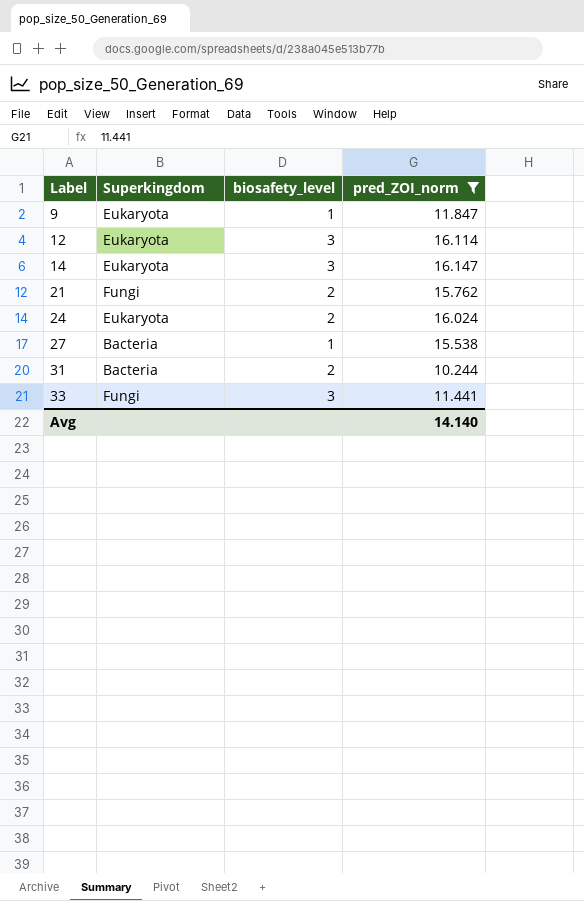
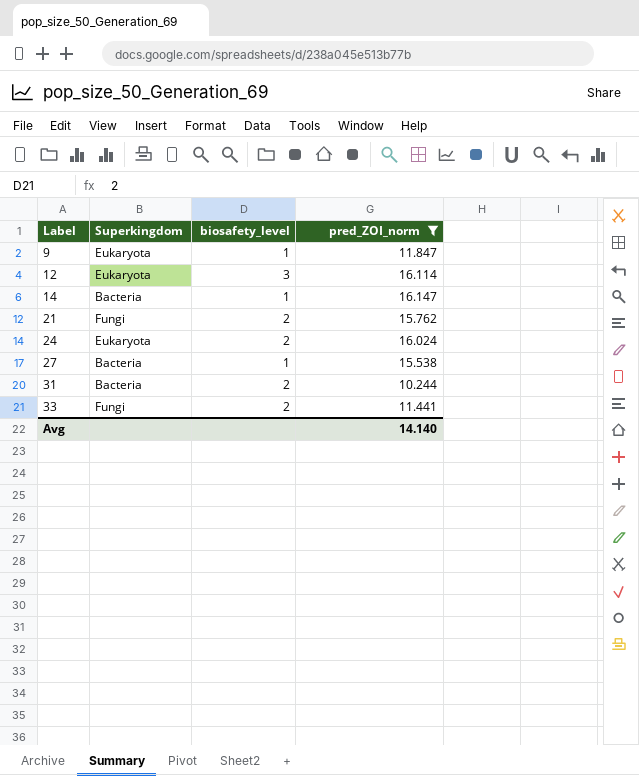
14 | Superkingdom: Eukaryota -> Bacteria
14 | biosafety_level: 3 -> 1
33 | biosafety_level: 3 -> 2

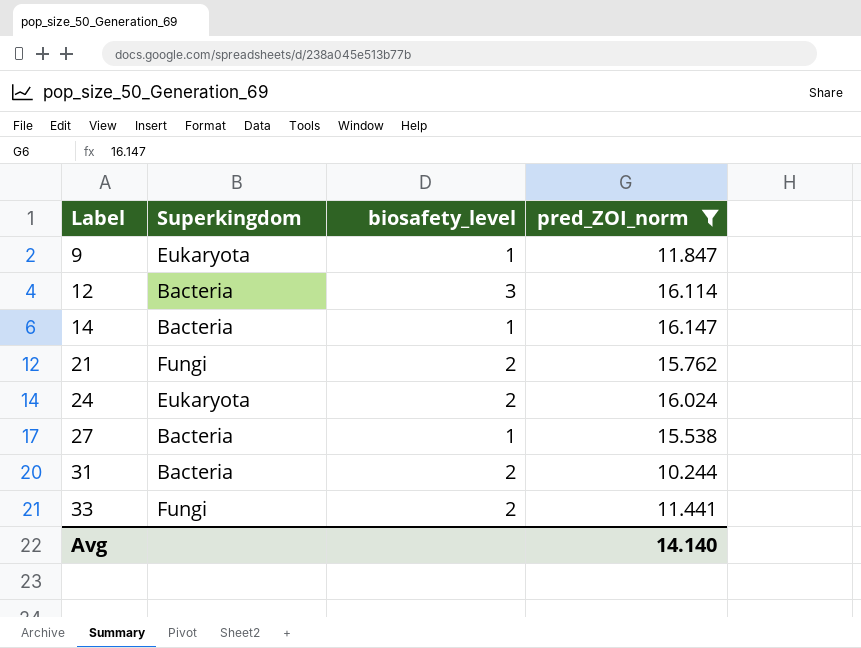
12 | Superkingdom: Eukaryota -> Bacteria

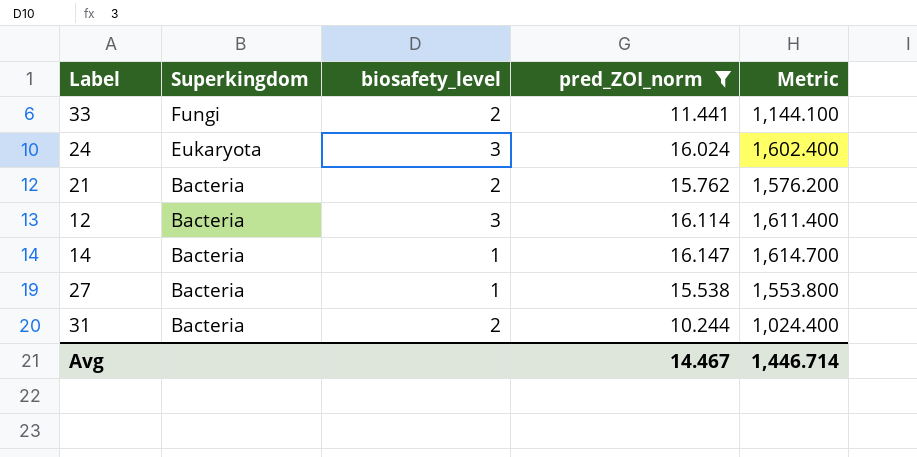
row order: Label ascending -> Superkingdom descending
column Metric | formula: none -> [pred_ZOI_norm] * 100
row 9: Eukaryota | 1 | 11.847 -> none
24 | biosafety_level: 2 -> 3
21 | Superkingdom: Fungi -> Bacteria
Avg | pred_ZOI_norm: 14.140 -> 14.467

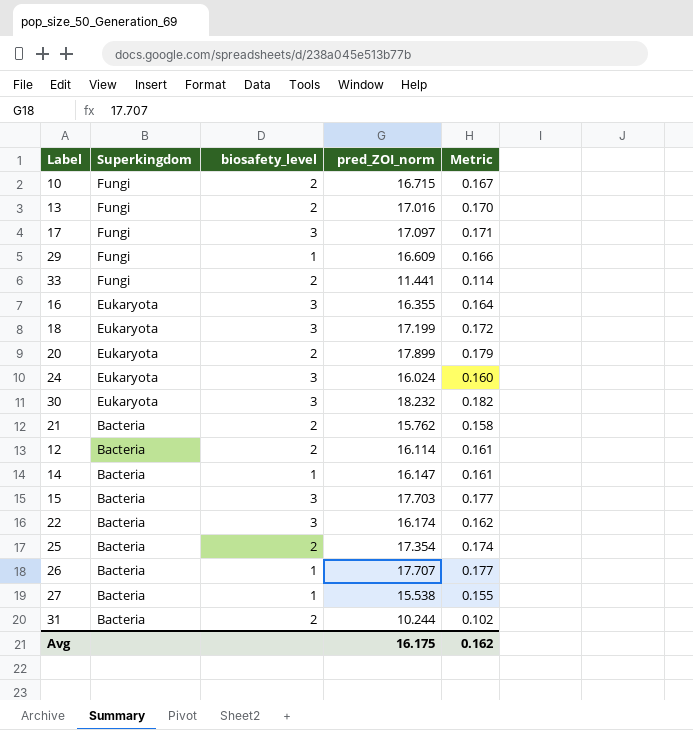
filter: pred_ZOI_norm <= 16.147 -> none
column Metric | formula: [pred_ZOI_norm] * 100 -> [pred_ZOI_norm] * 0.01
12 | biosafety_level: 3 -> 2
Avg | pred_ZOI_norm: 14.467 -> 16.175
Avg | Metric: 1,446.714 -> 0.162

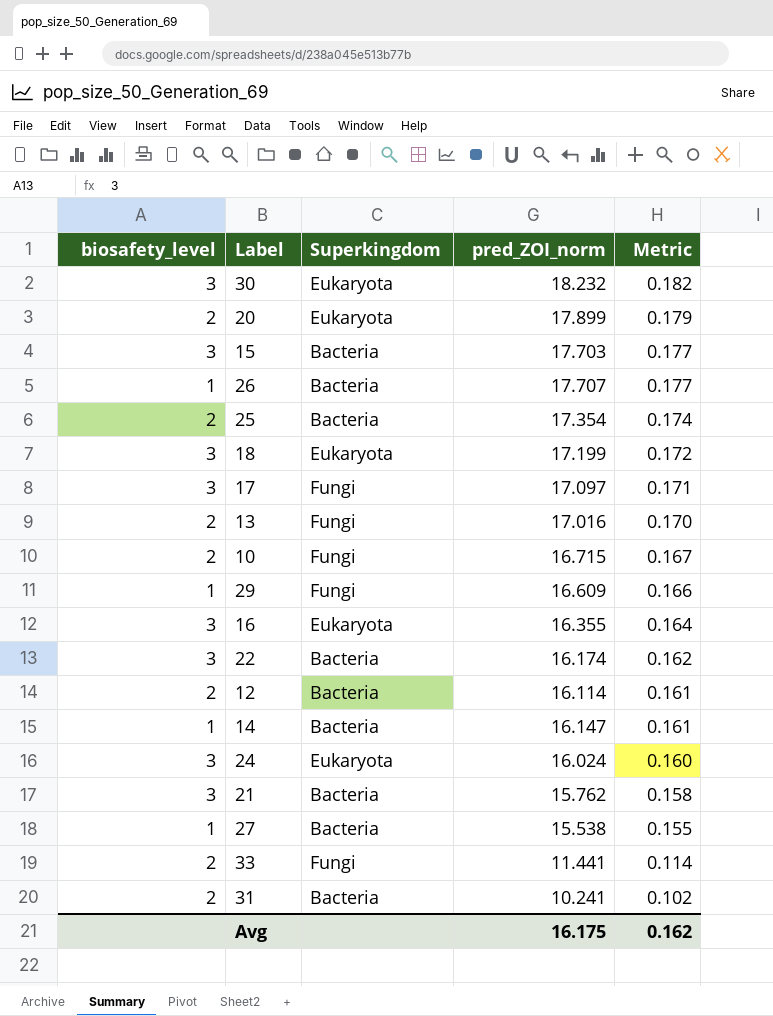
row order: Superkingdom descending -> Metric descending
column biosafety_level | position: 3 -> 1
21 | biosafety_level: 2 -> 3
31 | pred_ZOI_norm: 10.244 -> 10.241

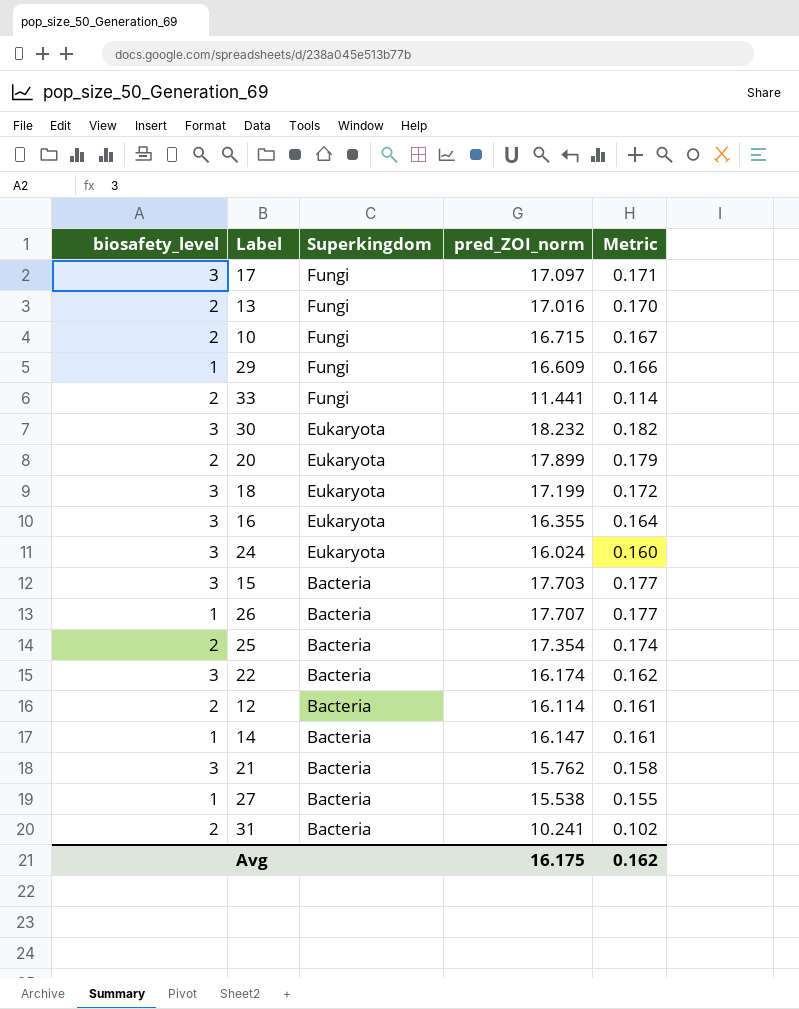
row order: Metric descending -> Superkingdom descending

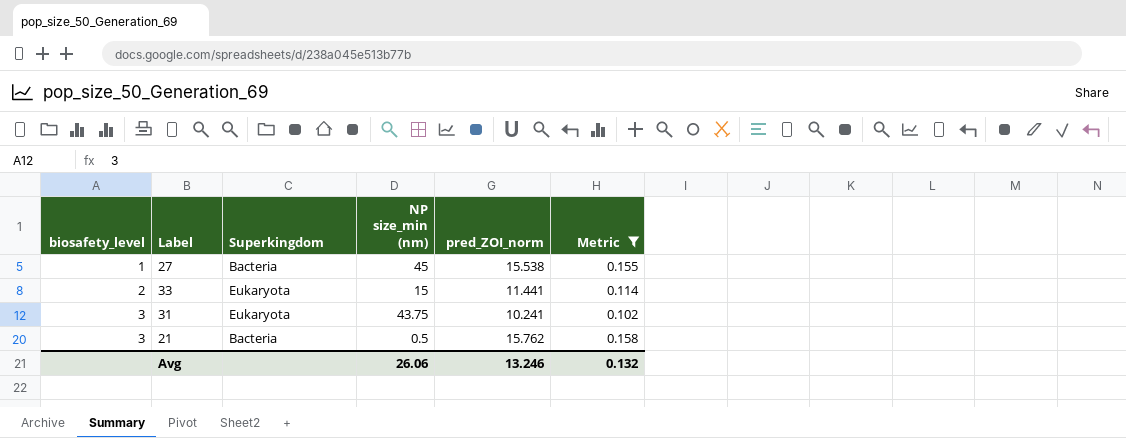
filter: none -> Metric <= 0.158
row order: Superkingdom descending -> biosafety_level ascending
column NP size_min (nm) | position: none -> 4
33 | Superkingdom: Fungi -> Eukaryota
31 | biosafety_level: 2 -> 3
31 | Superkingdom: Bacteria -> Eukaryota
Avg | pred_ZOI_norm: 16.175 -> 13.246
Avg | Metric: 0.162 -> 0.132

